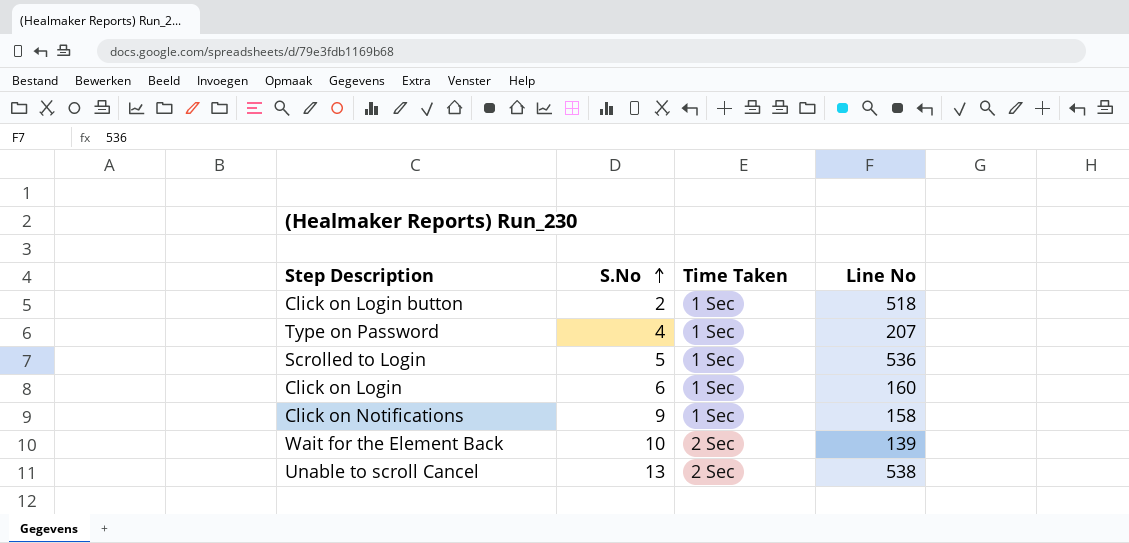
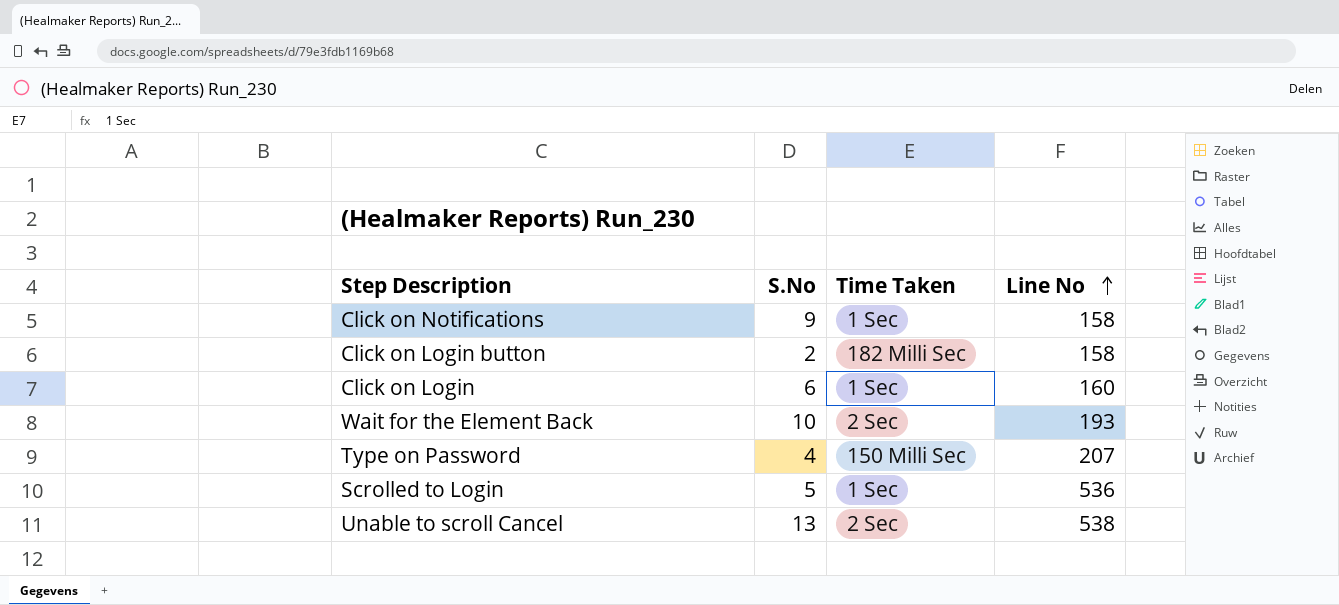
row order: S.No ascending -> Line No ascending
Click on Login button | Time Taken: 1 Sec -> 182 Milli Sec
Click on Login button | Line No: 518 -> 158
Wait for the Element Back | Line No: 139 -> 193
Type on Password | Time Taken: 1 Sec -> 150 Milli Sec

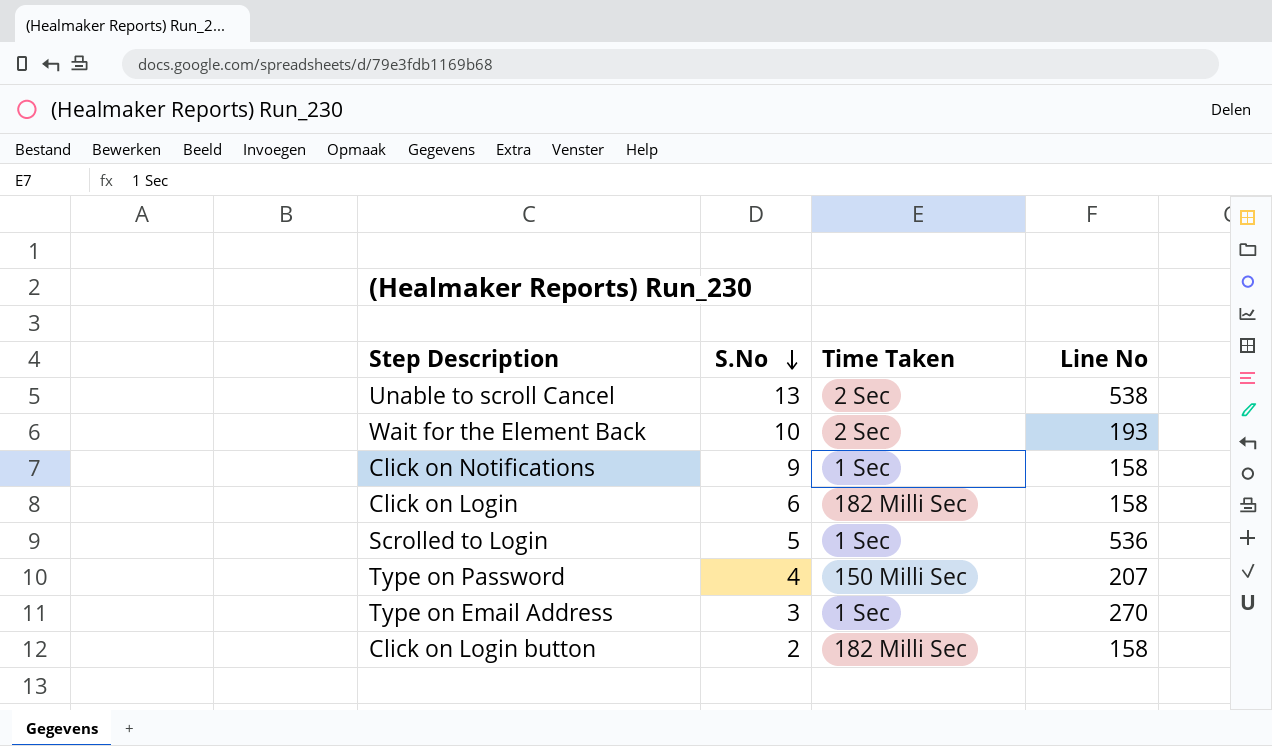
row order: Line No ascending -> S.No descending
Click on Login | Time Taken: 1 Sec -> 182 Milli Sec
Click on Login | Line No: 160 -> 158
row Type on Email Address: none -> 3 | 1 Sec | 270

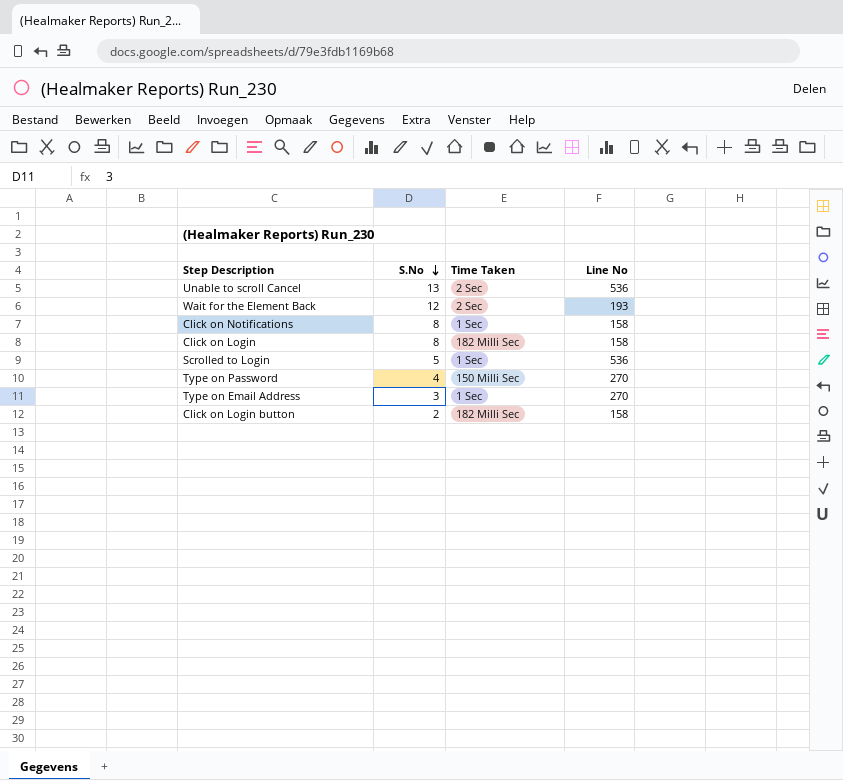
Unable to scroll Cancel | Line No: 538 -> 536
Wait for the Element Back | S.No: 10 -> 12
Click on Notifications | S.No: 9 -> 8
Click on Login | S.No: 6 -> 8
Type on Password | Line No: 207 -> 270

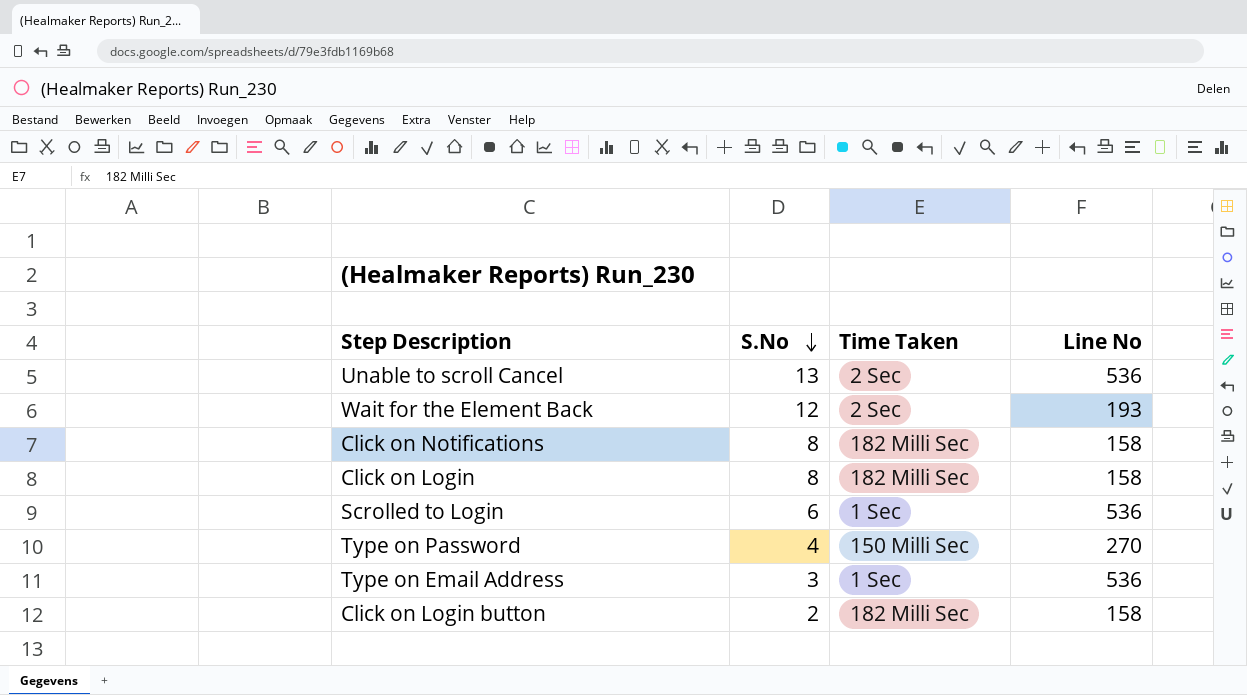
Click on Notifications | Time Taken: 1 Sec -> 182 Milli Sec
Scrolled to Login | S.No: 5 -> 6
Type on Email Address | Line No: 270 -> 536

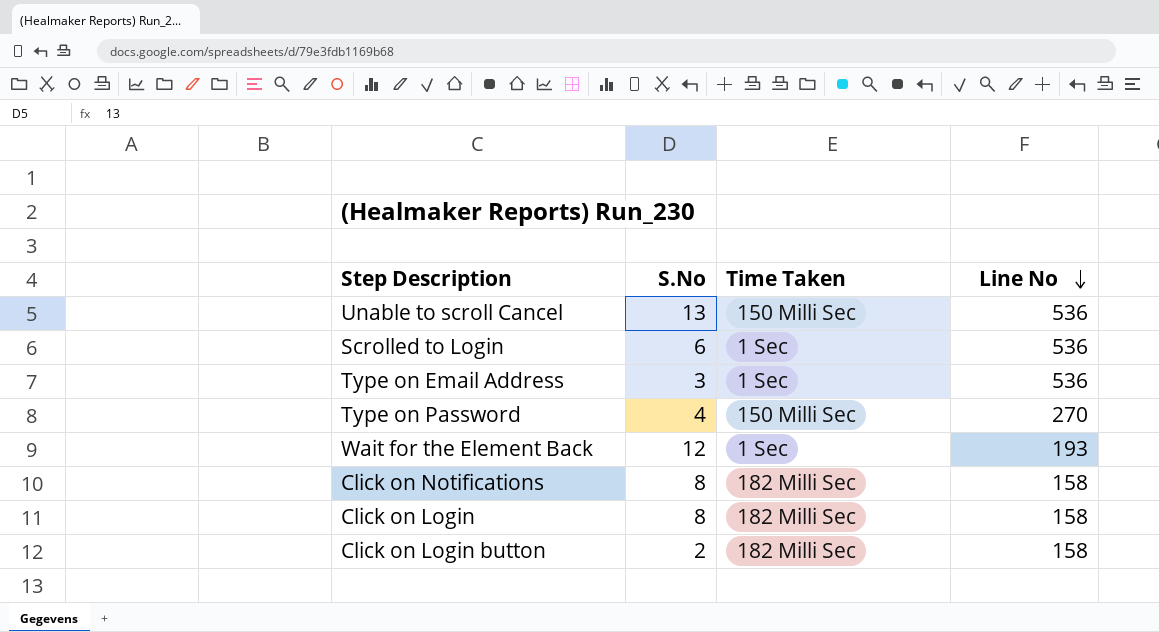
row order: S.No descending -> Line No descending
Unable to scroll Cancel | Time Taken: 2 Sec -> 150 Milli Sec
Wait for the Element Back | Time Taken: 2 Sec -> 1 Sec

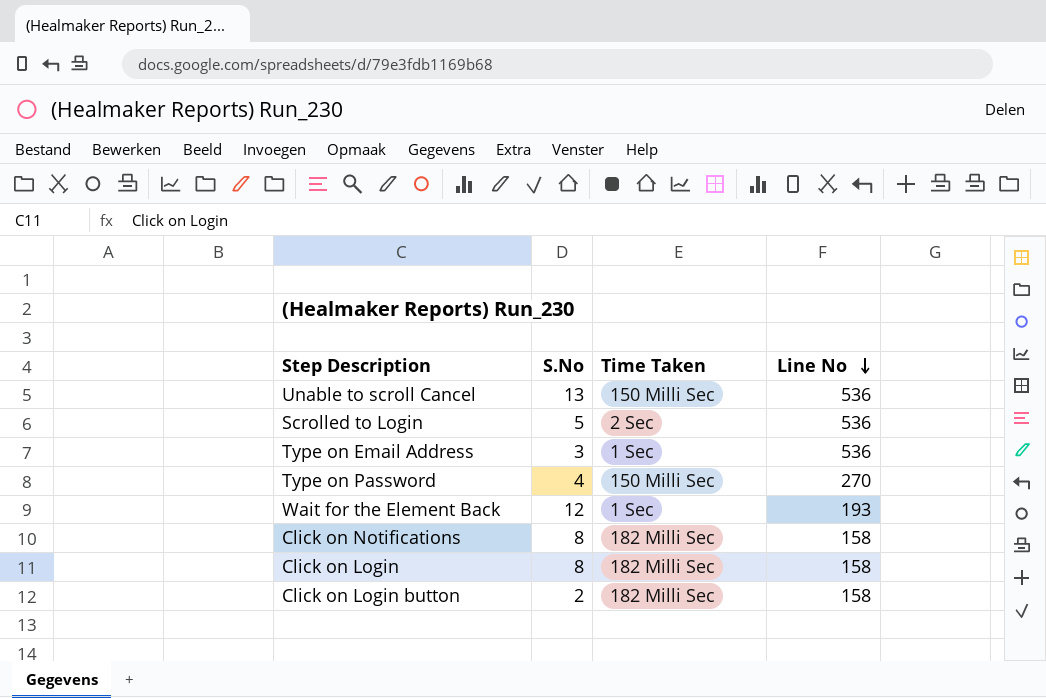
Scrolled to Login | S.No: 6 -> 5
Scrolled to Login | Time Taken: 1 Sec -> 2 Sec

